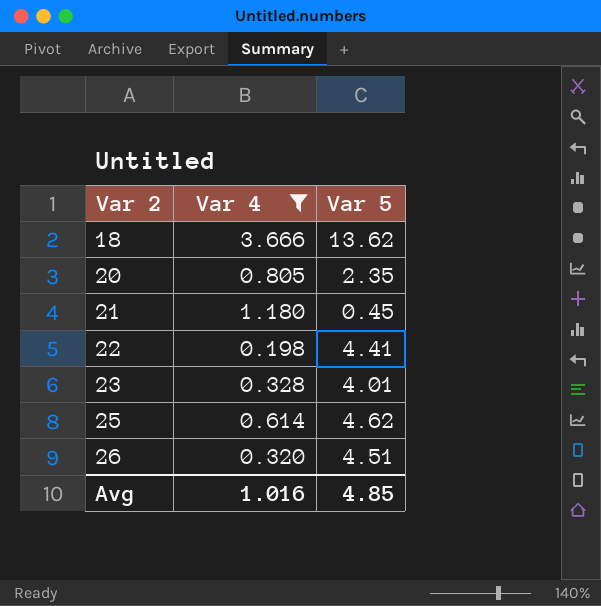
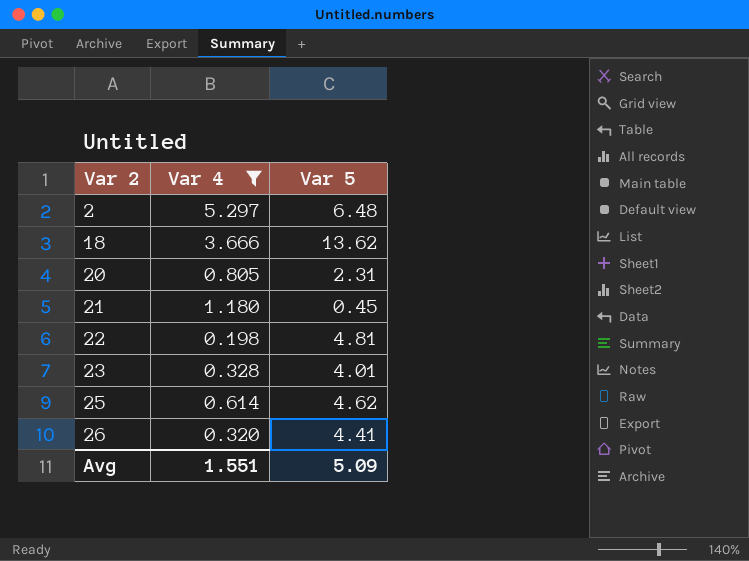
row 2: none -> 5.297 | 6.48
20 | Var 5: 2.35 -> 2.31
22 | Var 5: 4.41 -> 4.81
26 | Var 5: 4.51 -> 4.41
Avg | Var 4: 1.016 -> 1.551
Avg | Var 5: 4.85 -> 5.09

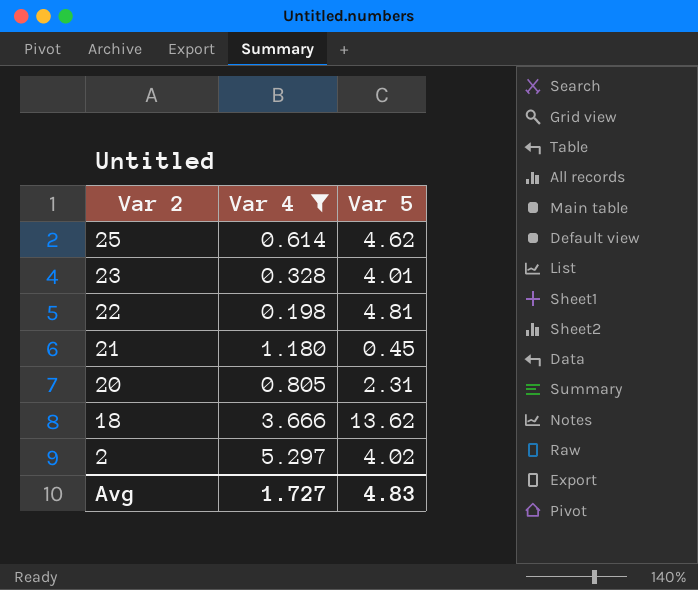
row order: Var 2 ascending -> Var 2 descending
row 26: 0.320 | 4.41 -> none
2 | Var 5: 6.48 -> 4.02
Avg | Var 4: 1.551 -> 1.727
Avg | Var 5: 5.09 -> 4.83

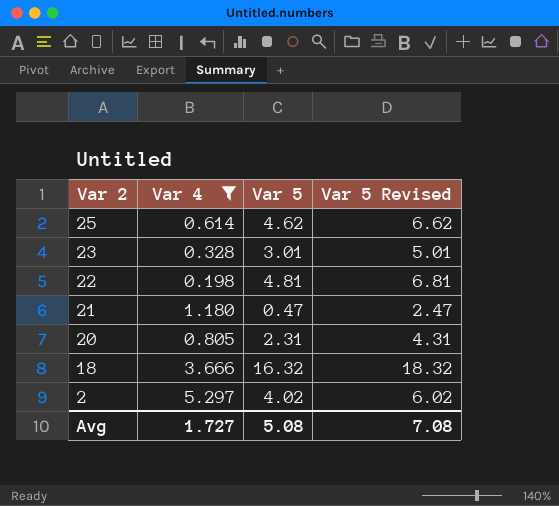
column Var 5 Revised | formula: none -> [Var 5] + 2
23 | Var 5: 4.01 -> 3.01
21 | Var 5: 0.45 -> 0.47
18 | Var 5: 13.62 -> 16.32
Avg | Var 5: 4.83 -> 5.08

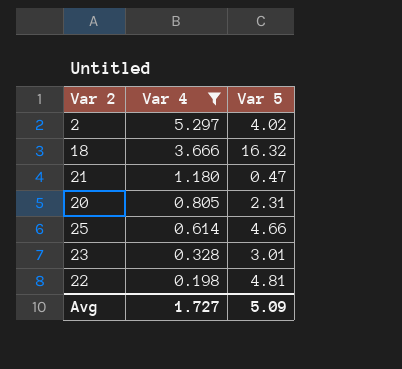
row order: Var 2 descending -> Var 4 descending
column Var 5 Revised | formula: [Var 5] + 2 -> none
25 | Var 5: 4.62 -> 4.66
Avg | Var 5: 5.08 -> 5.09

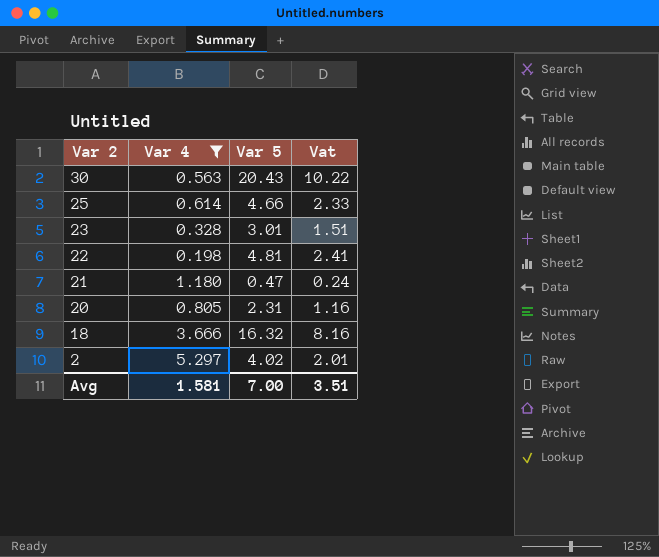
row order: Var 4 descending -> Var 2 descending
column Vat | formula: none -> [Var 5] * 0.5
row 30: none -> 0.563 | 20.43 | 10.22
Avg | Var 4: 1.727 -> 1.581
Avg | Var 5: 5.09 -> 7.00

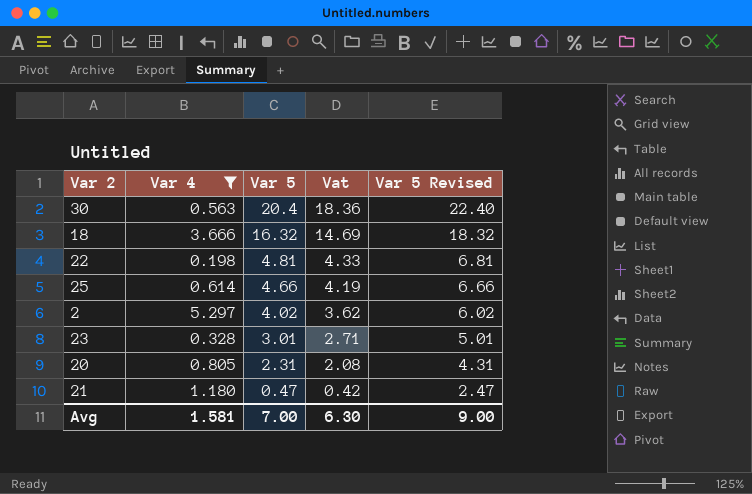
row order: Var 2 descending -> Var 5 descending
column Vat | formula: [Var 5] * 0.5 -> [Var 5] * 0.9
column Var 5 Revised | formula: none -> [Var 5] + 2
30 | Var 5: 20.43 -> 20.4
Avg | Vat: 3.51 -> 6.30

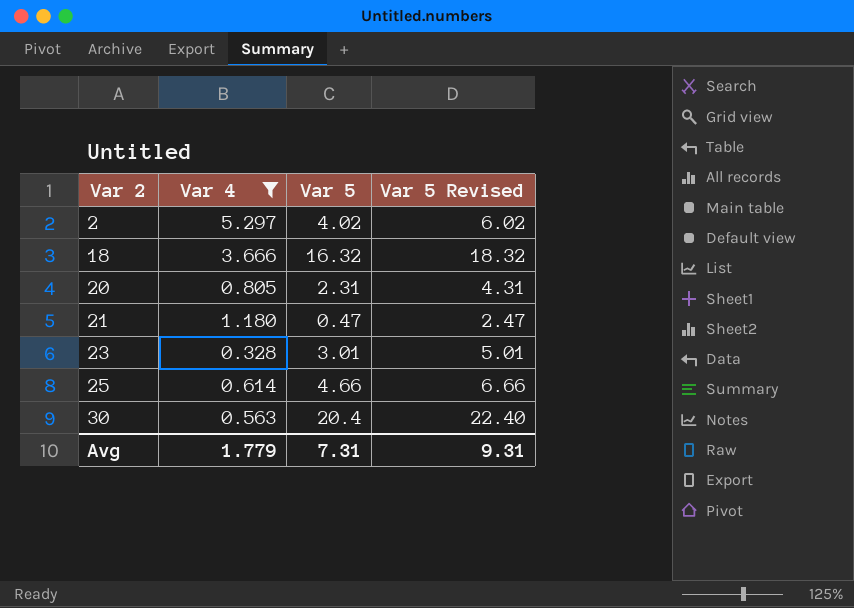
row order: Var 5 descending -> Var 2 ascending
column Vat | formula: [Var 5] * 0.9 -> none
row 22: 0.198 | 4.81 | 4.33 | 6.81 -> none
Avg | Var 4: 1.581 -> 1.779
Avg | Var 5: 7.00 -> 7.31
Avg | Var 5 Revised: 9.00 -> 9.31

